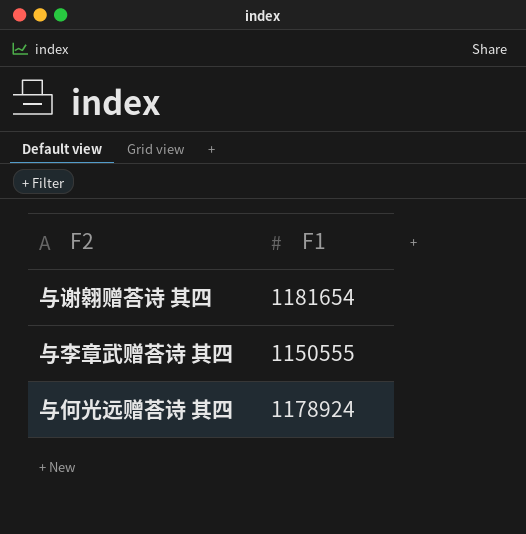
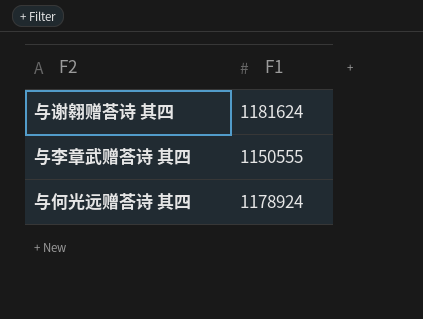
与谢翱赠荅诗 其四 | F1: 1181654 -> 1181624

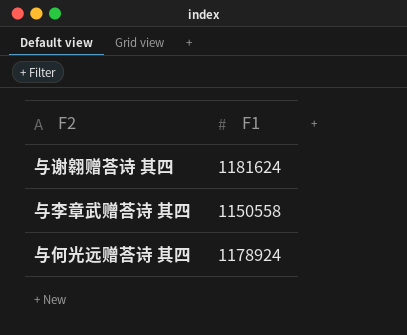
与李章武赠荅诗 其四 | F1: 1150555 -> 1150558

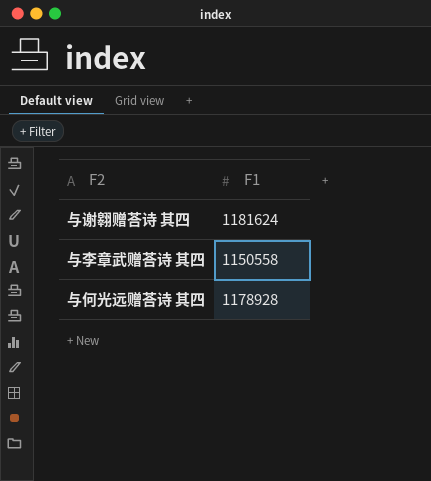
与何光远赠荅诗 其四 | F1: 1178924 -> 1178928

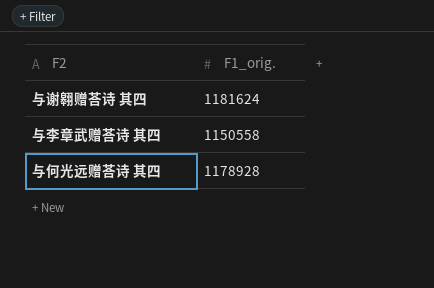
column name: F1 -> F1_orig.

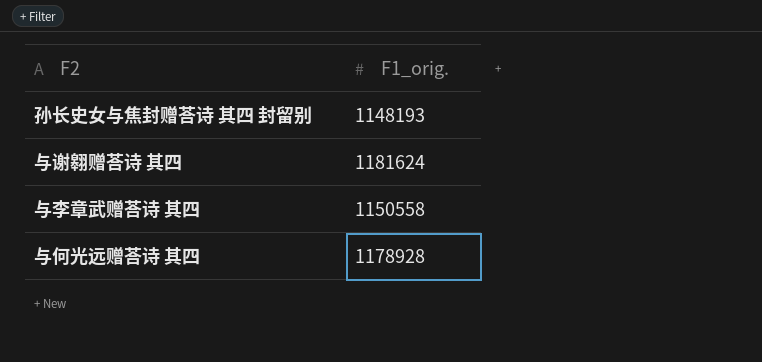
row 孙长史女与焦封赠荅诗 其四 封留别: none -> 1148193

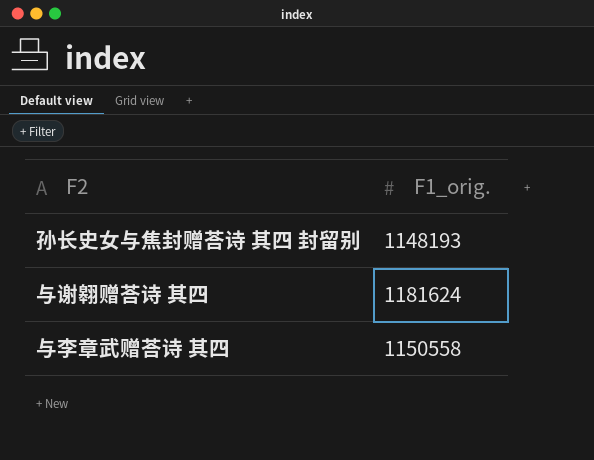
row 与何光远赠荅诗 其四: 1178928 -> none

